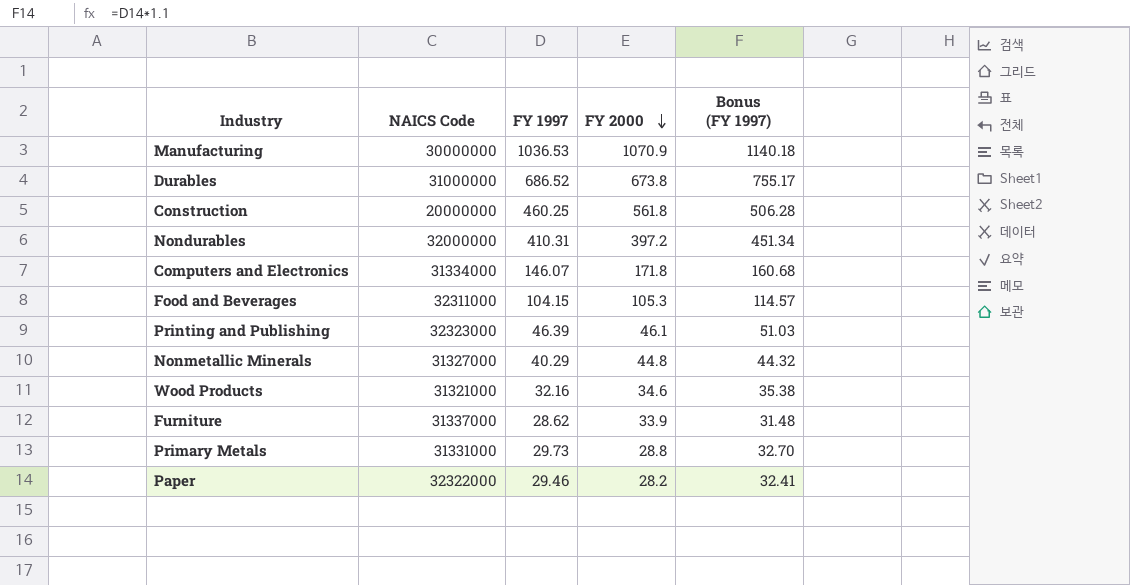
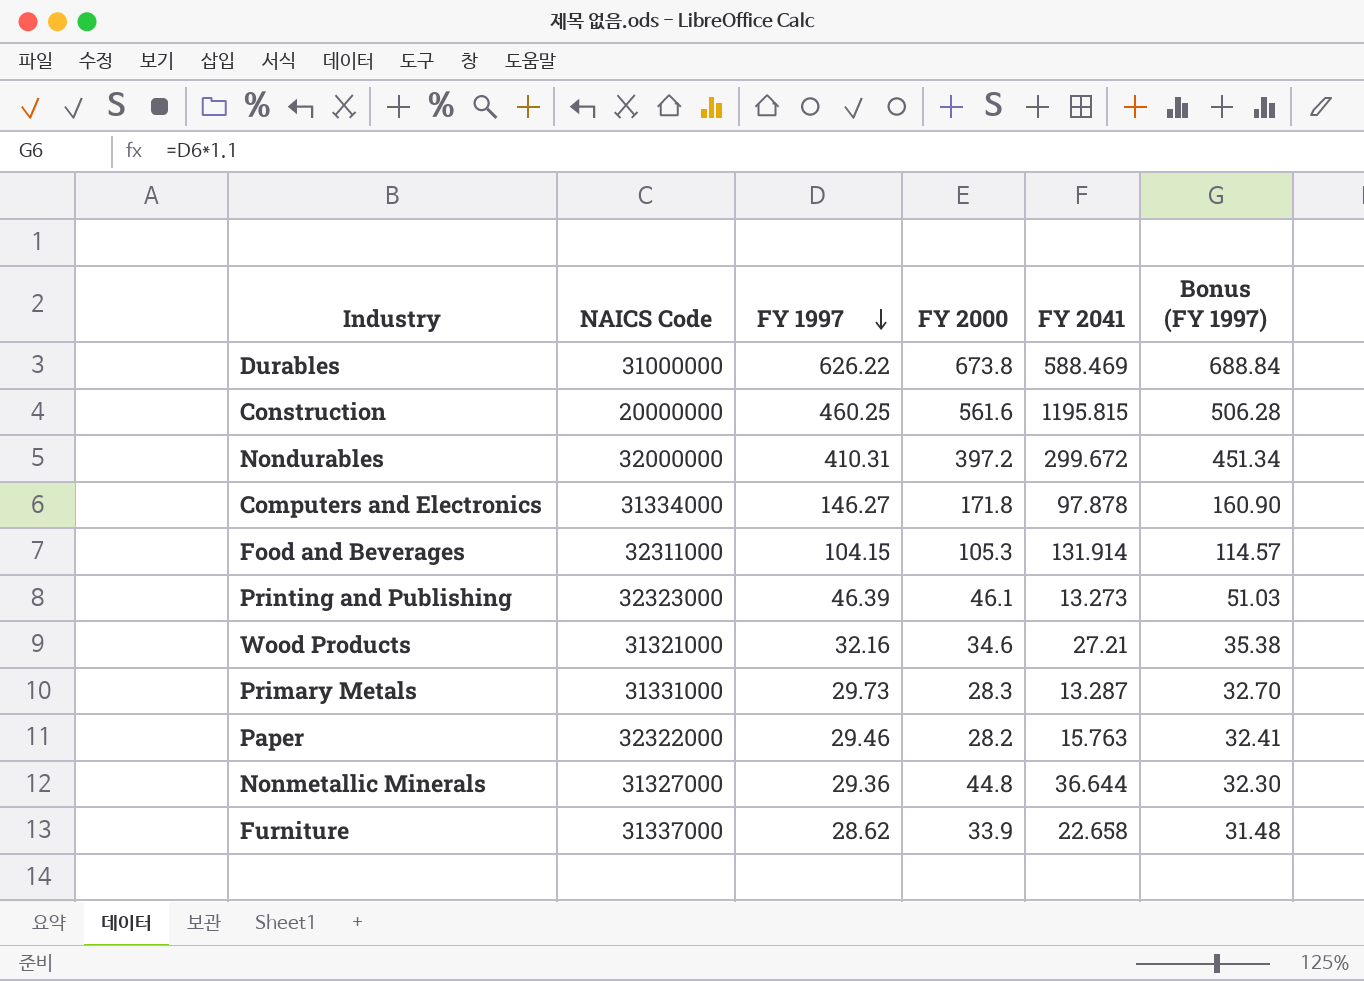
row order: FY 2000 descending -> FY 1997 descending
column FY 2041 | position: none -> 5
row Manufacturing: 30000000 | 1036.53 | 1070.9 | 1140.18 -> none
Durables | FY 1997: 686.52 -> 626.22
Durables | Bonus (FY 1997): 755.17 -> 688.84
Construction | FY 2000: 561.8 -> 561.6
Computers and Electronics | FY 1997: 146.07 -> 146.27
Computers and Electronics | Bonus (FY 1997): 160.68 -> 160.90
Primary Metals | FY 2000: 28.8 -> 28.3
Nonmetallic Minerals | FY 1997: 40.29 -> 29.36
Nonmetallic Minerals | Bonus (FY 1997): 44.32 -> 32.30

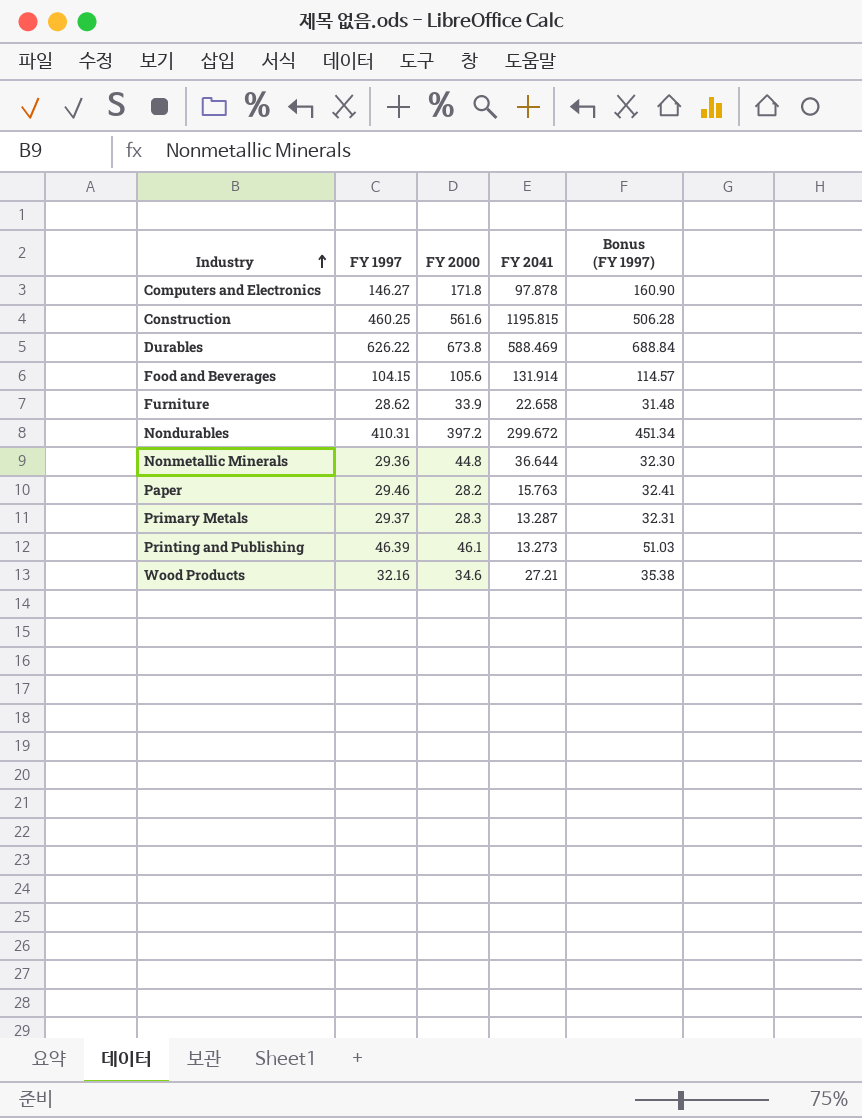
row order: FY 1997 descending -> Industry ascending
column NAICS Code | position: 2 -> none
Food and Beverages | FY 2000: 105.3 -> 105.6
Primary Metals | FY 1997: 29.73 -> 29.37
Primary Metals | Bonus (FY 1997): 32.70 -> 32.31

